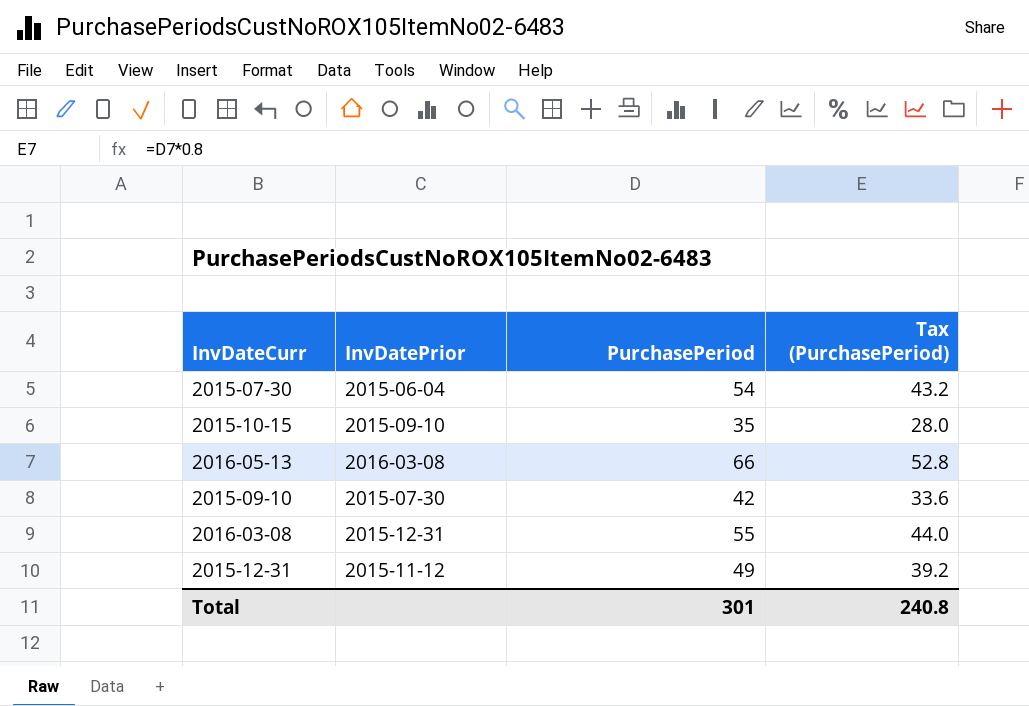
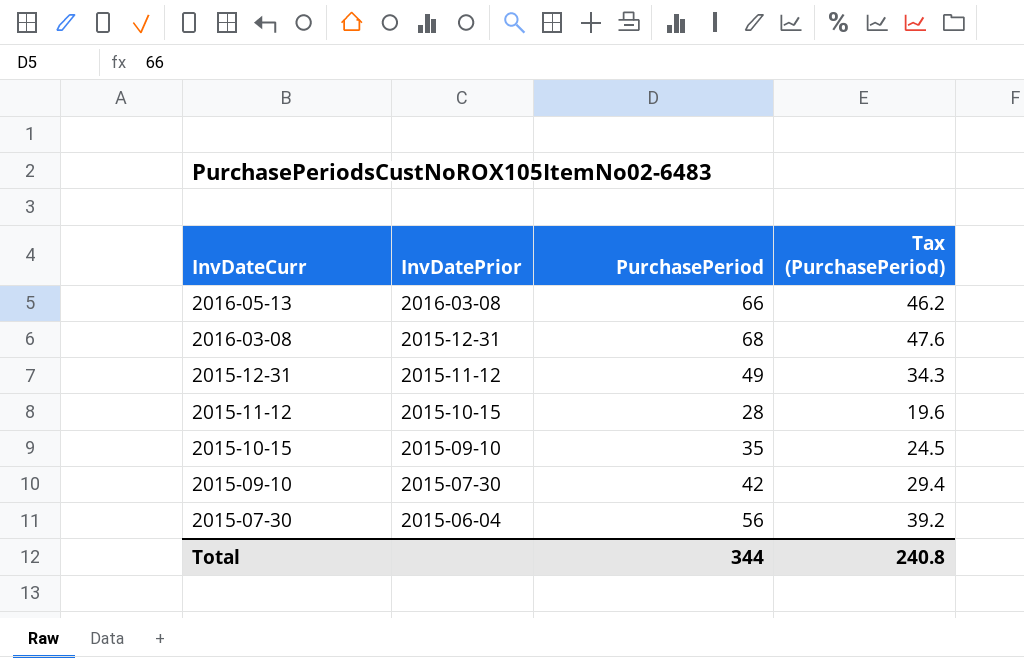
row order: none -> InvDateCurr descending
column Tax (PurchasePeriod) | formula: [PurchasePeriod] * 0.8 -> [PurchasePeriod] * 0.7
2016-03-08 | PurchasePeriod: 55 -> 68
row 2015-11-12: none -> 2015-10-15 | 28 | 19.6
2015-07-30 | PurchasePeriod: 54 -> 56
Total | PurchasePeriod: 301 -> 344

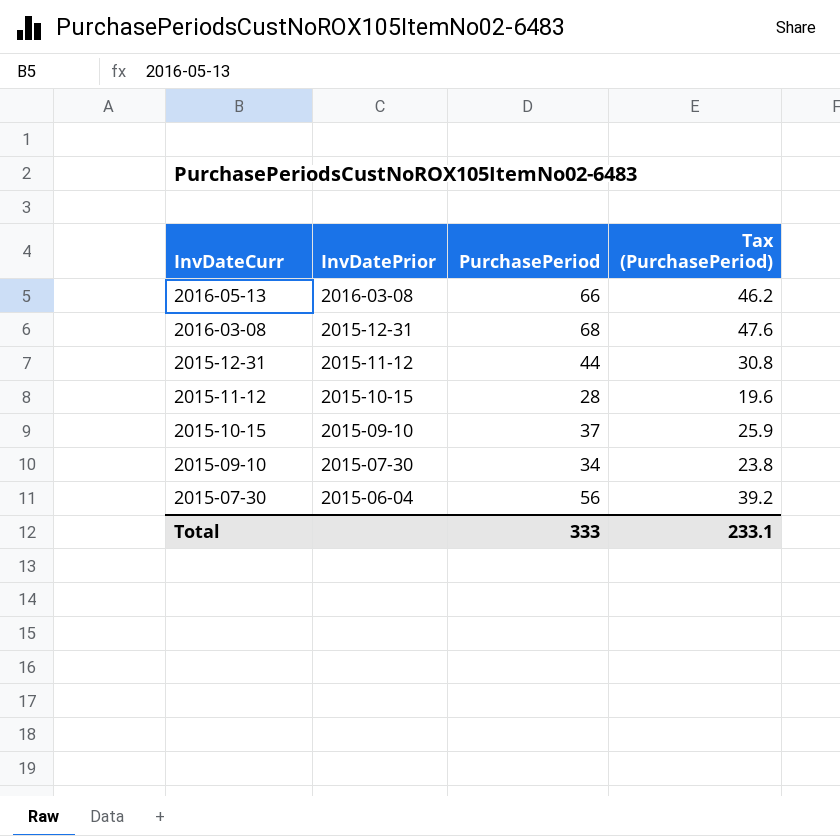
2015-12-31 | PurchasePeriod: 49 -> 44
2015-12-31 | Tax (PurchasePeriod): 34.3 -> 30.8
2015-10-15 | PurchasePeriod: 35 -> 37
2015-10-15 | Tax (PurchasePeriod): 24.5 -> 25.9
2015-09-10 | PurchasePeriod: 42 -> 34
2015-09-10 | Tax (PurchasePeriod): 29.4 -> 23.8
Total | PurchasePeriod: 344 -> 333
Total | Tax (PurchasePeriod): 240.8 -> 233.1

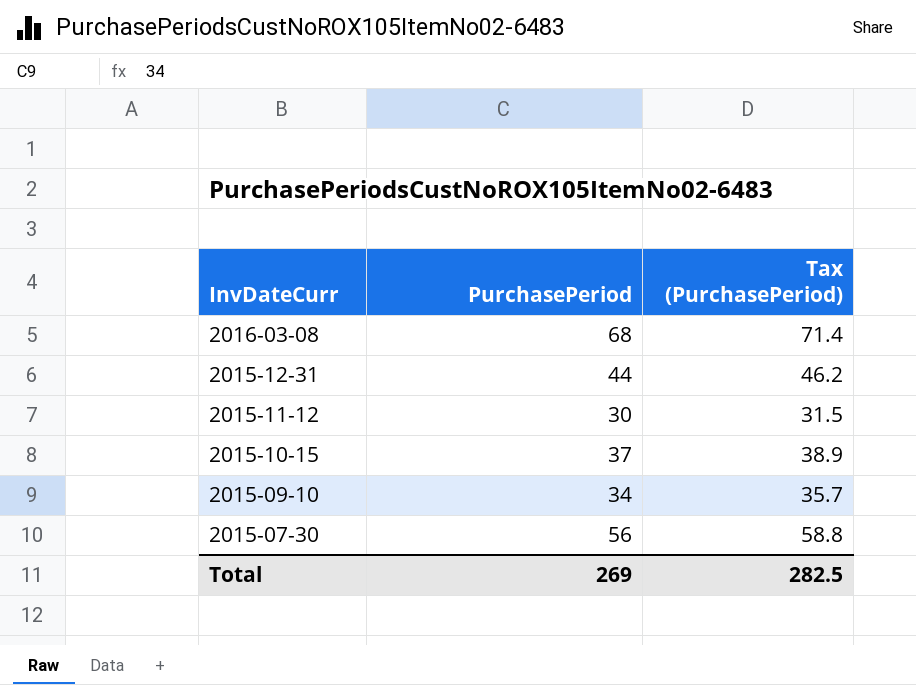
column InvDatePrior | position: 2 -> none
column Tax (PurchasePeriod) | formula: [PurchasePeriod] * 0.7 -> [PurchasePeriod] * 1.05
row 2016-05-13: 2016-03-08 | 66 | 46.2 -> none
2015-11-12 | PurchasePeriod: 28 -> 30
Total | PurchasePeriod: 333 -> 269
Total | Tax (PurchasePeriod): 233.1 -> 282.5

